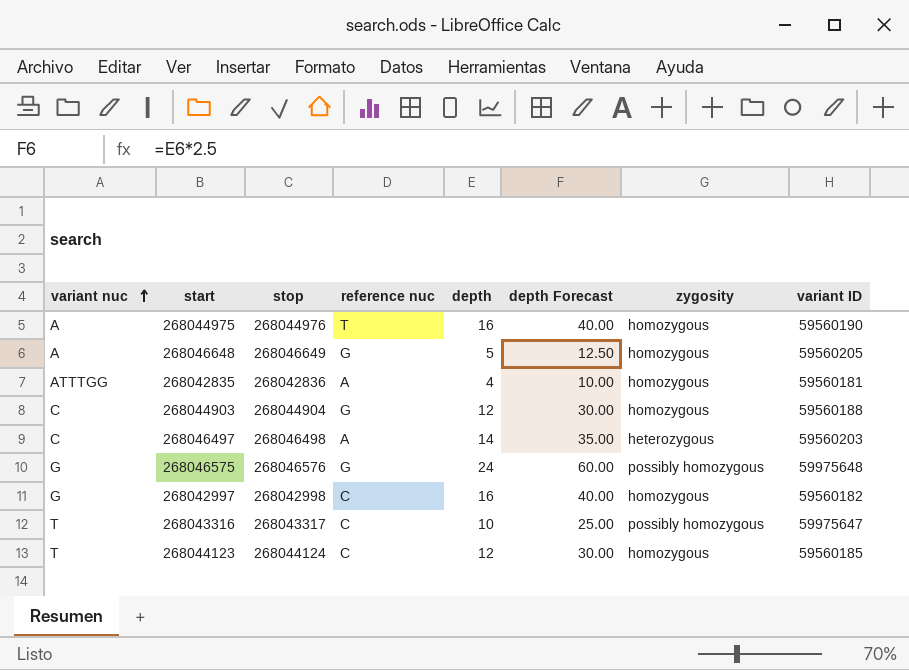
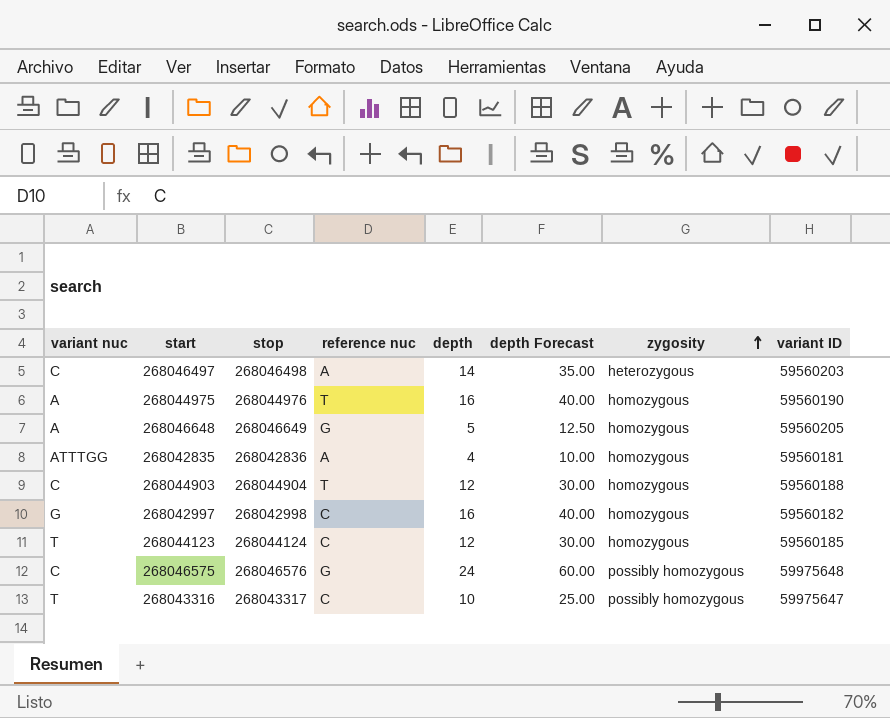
row order: variant nuc ascending -> zygosity ascending
268044903 | reference nuc: G -> T
268046575 | variant nuc: G -> C

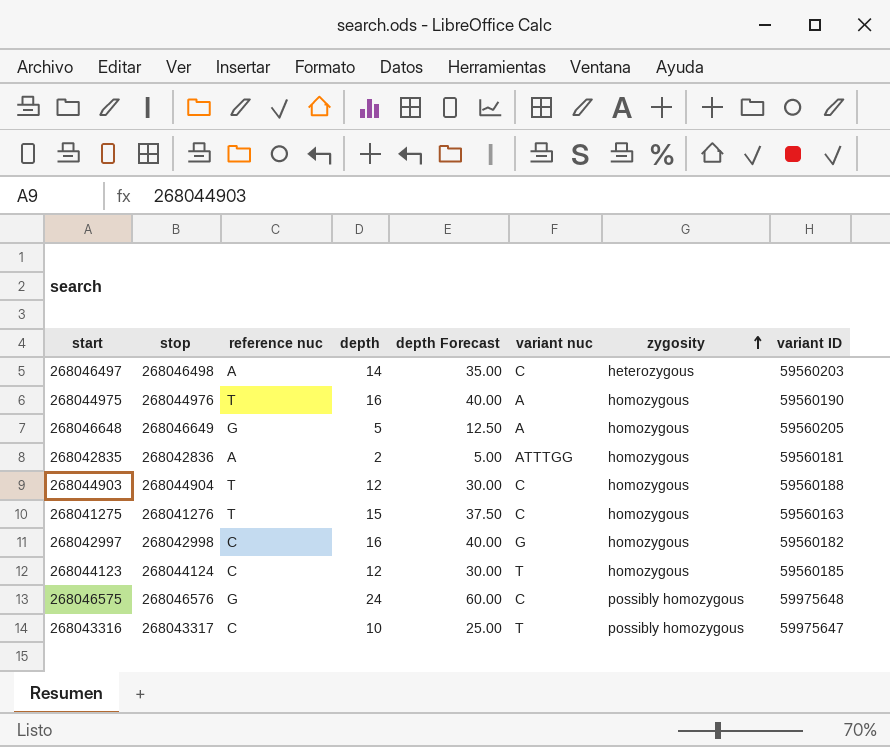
column variant nuc | position: 1 -> 6
268042835 | depth: 4 -> 2
268042835 | depth Forecast: 10.00 -> 5.00
row 268041275: none -> 268041276 | T | 15 | 37.50 | C | homozygous | 59560163

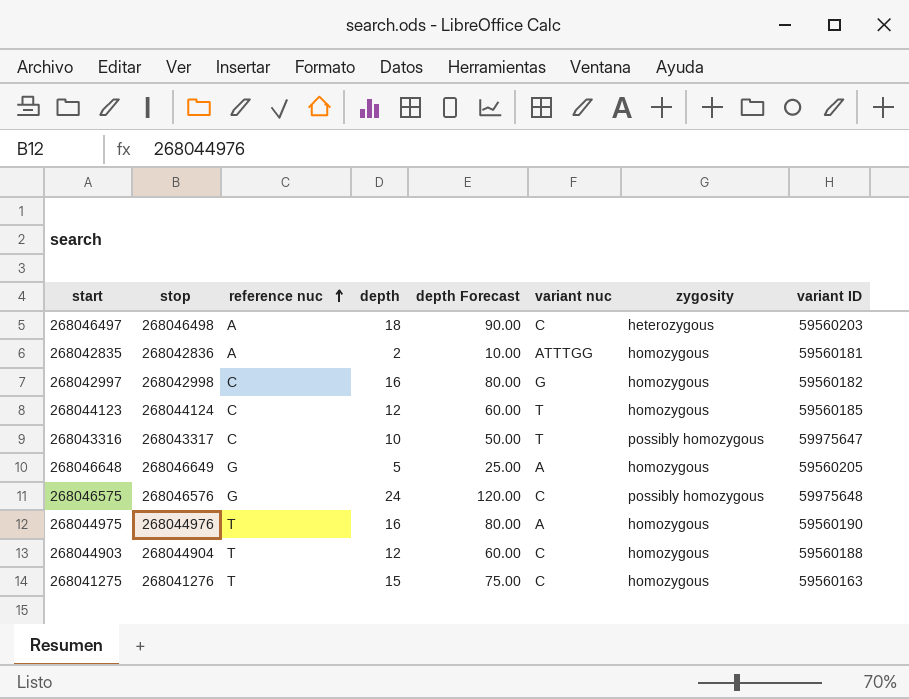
row order: zygosity ascending -> reference nuc ascending
column depth Forecast | formula: [depth] * 2.5 -> [depth] * 5
268046497 | depth: 14 -> 18

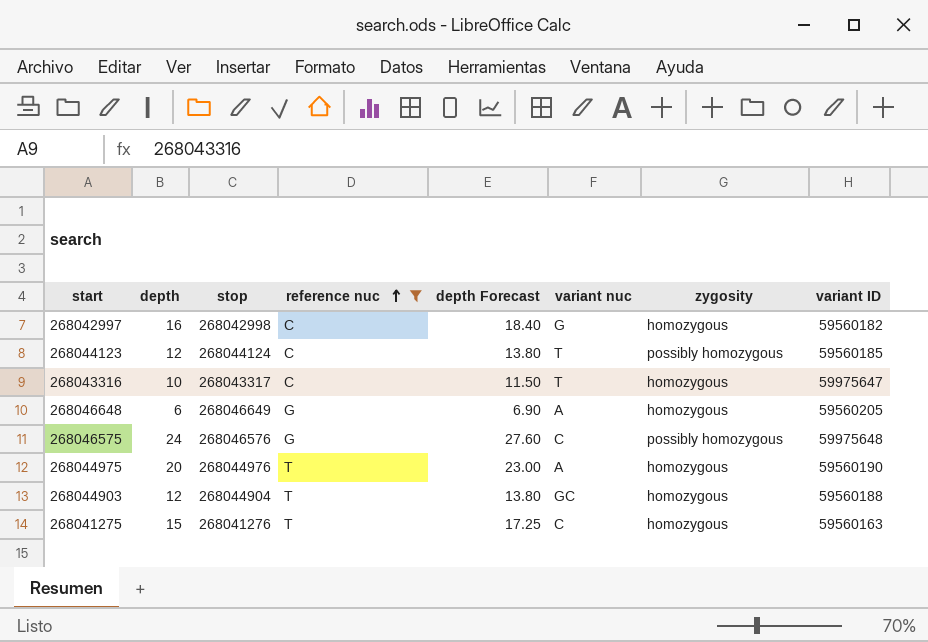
filter: none -> reference nuc != A
column depth | position: 4 -> 2
column depth Forecast | formula: [depth] * 5 -> [depth] * 1.15
268044123 | zygosity: homozygous -> possibly homozygous
268043316 | zygosity: possibly homozygous -> homozygous
268046648 | depth: 5 -> 6
268044975 | depth: 16 -> 20
268044903 | variant nuc: C -> GC

